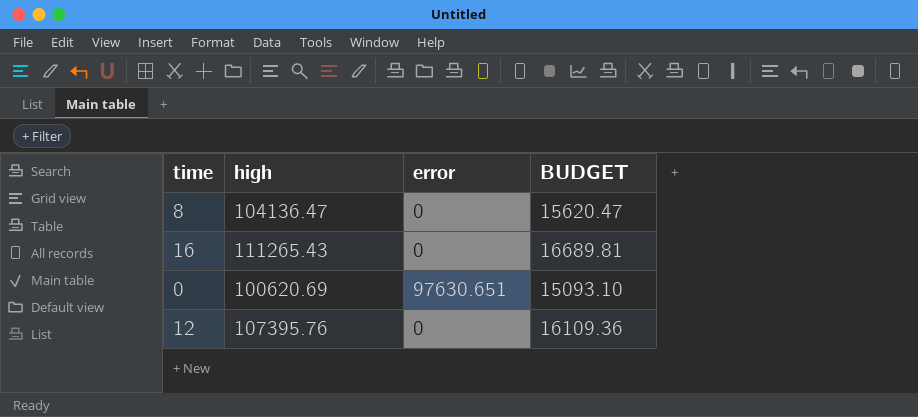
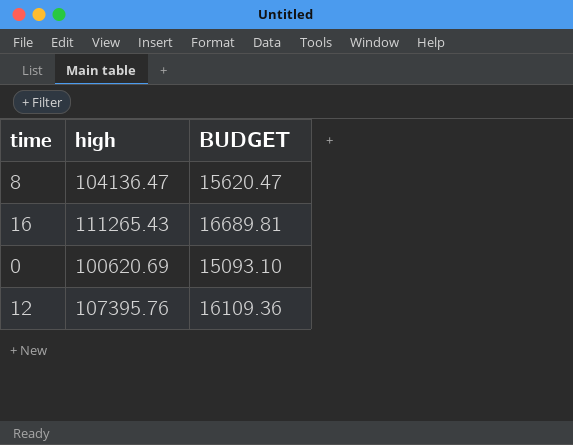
column error | position: 3 -> none

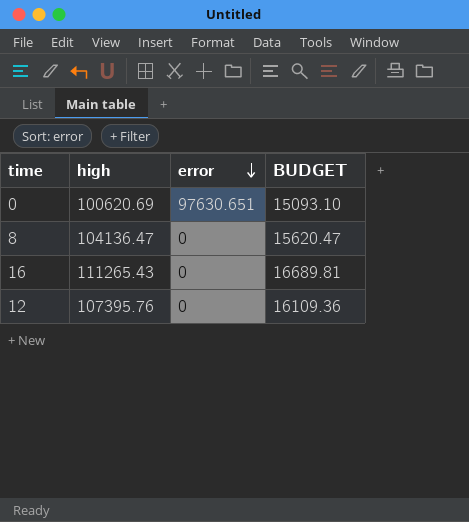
row order: none -> error descending
column error | position: none -> 3

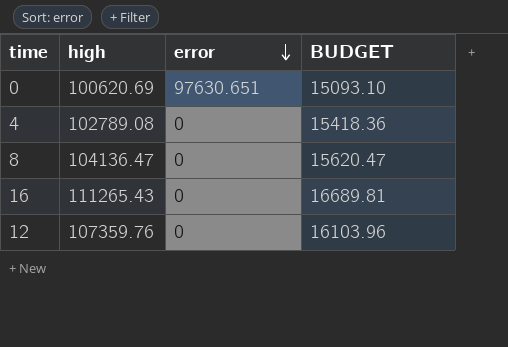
row 4: none -> 102789.08 | 0 | 15418.36
12 | high: 107395.76 -> 107359.76
12 | BUDGET: 16109.36 -> 16103.96

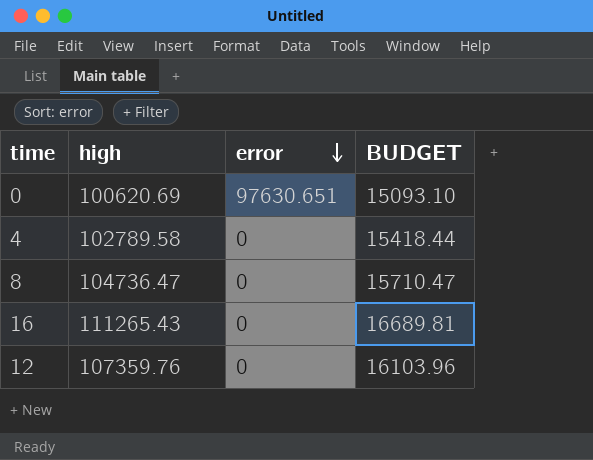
4 | high: 102789.08 -> 102789.58
4 | BUDGET: 15418.36 -> 15418.44
8 | high: 104136.47 -> 104736.47
8 | BUDGET: 15620.47 -> 15710.47

